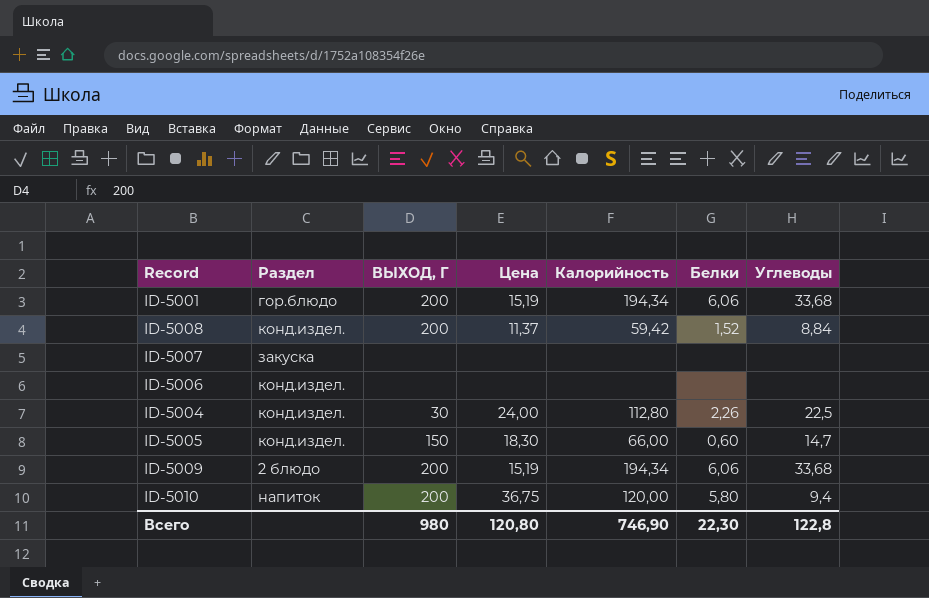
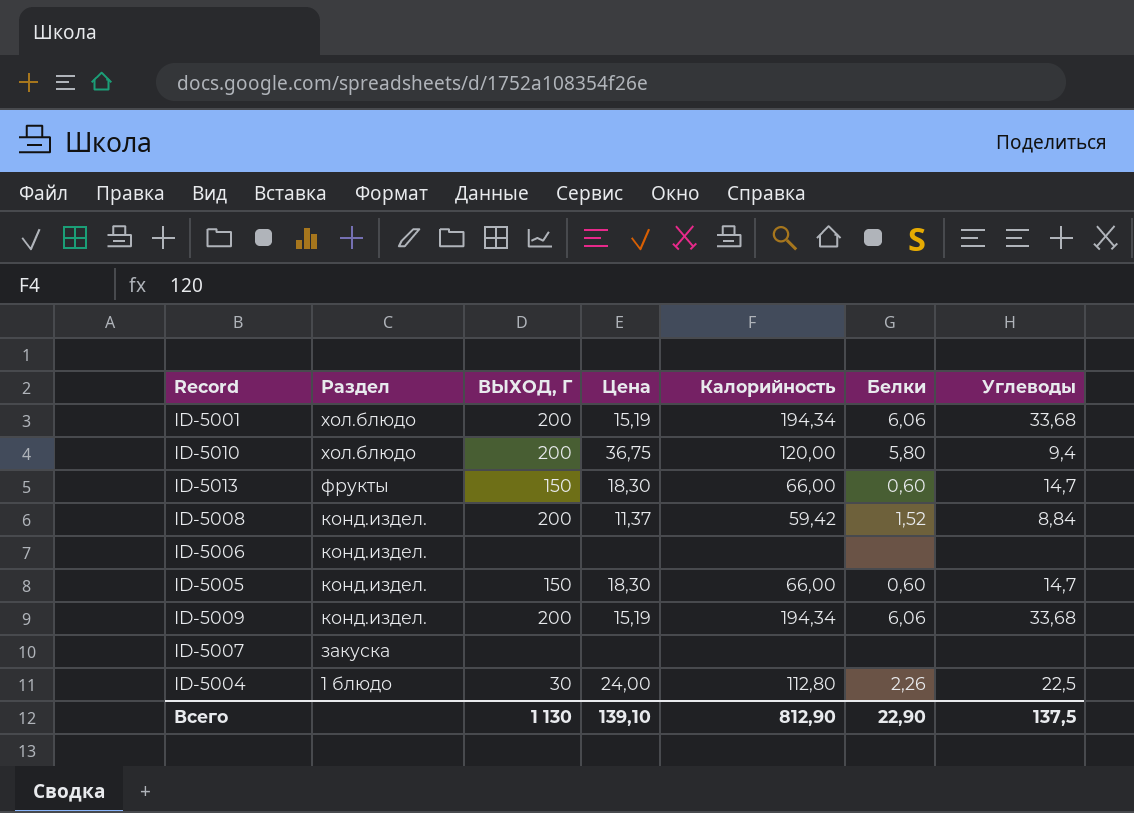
row order: none -> Раздел descending
ID-5001 | Раздел: гор.блюдо -> хол.блюдо
ID-5010 | Раздел: напиток -> хол.блюдо
row ID-5013: none -> фрукты | 150 | 18,30 | 66,00 | 0,60 | 14,7
ID-5009 | Раздел: 2 блюдо -> конд.издел.
ID-5004 | Раздел: конд.издел. -> 1 блюдо
Всего | ВЫХОД, Г: 980 -> 1 130
Всего | Цена: 120,80 -> 139,10
Всего | Калорийность: 746,90 -> 812,90
Всего | Белки: 22,30 -> 22,90
Всего | Углеводы: 122,8 -> 137,5

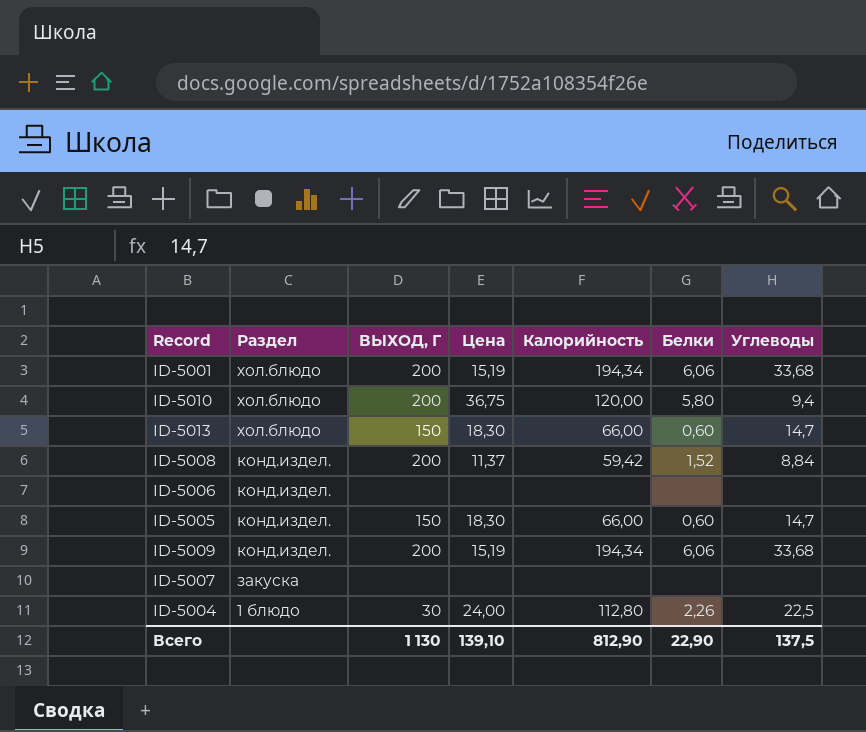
ID-5013 | Раздел: фрукты -> хол.блюдо

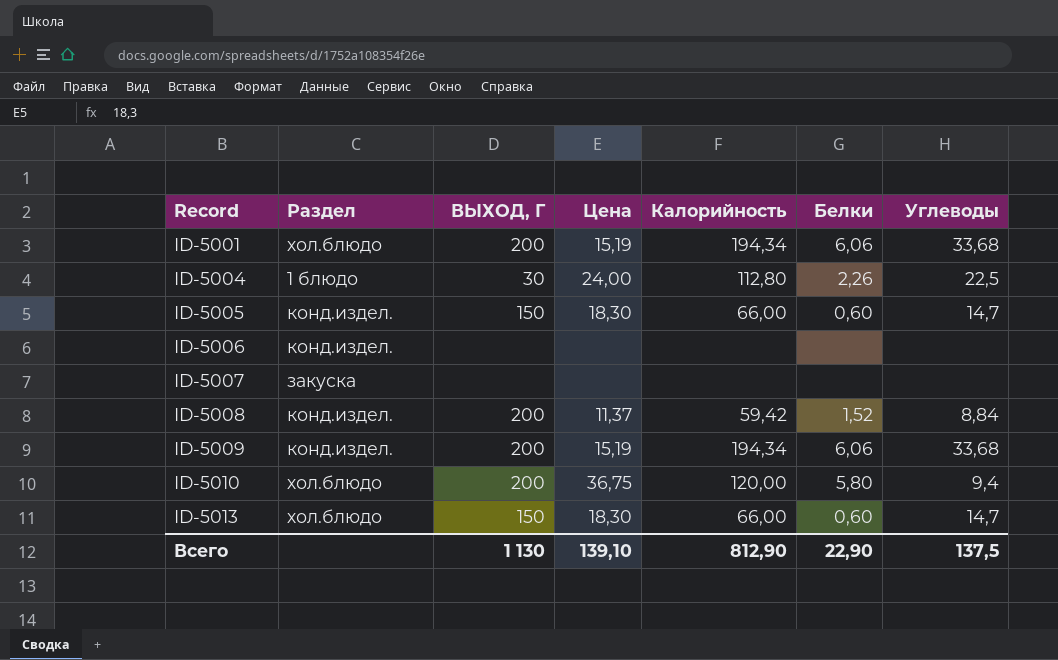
row order: Раздел descending -> Record ascending

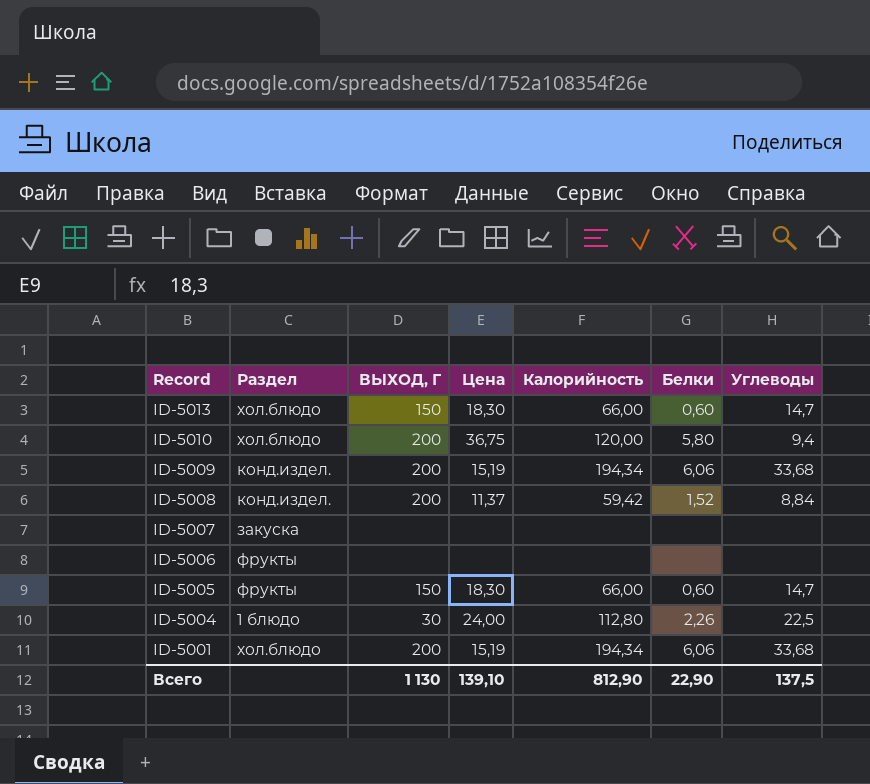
row order: Record ascending -> Record descending
ID-5006 | Раздел: конд.издел. -> фрукты
ID-5005 | Раздел: конд.издел. -> фрукты

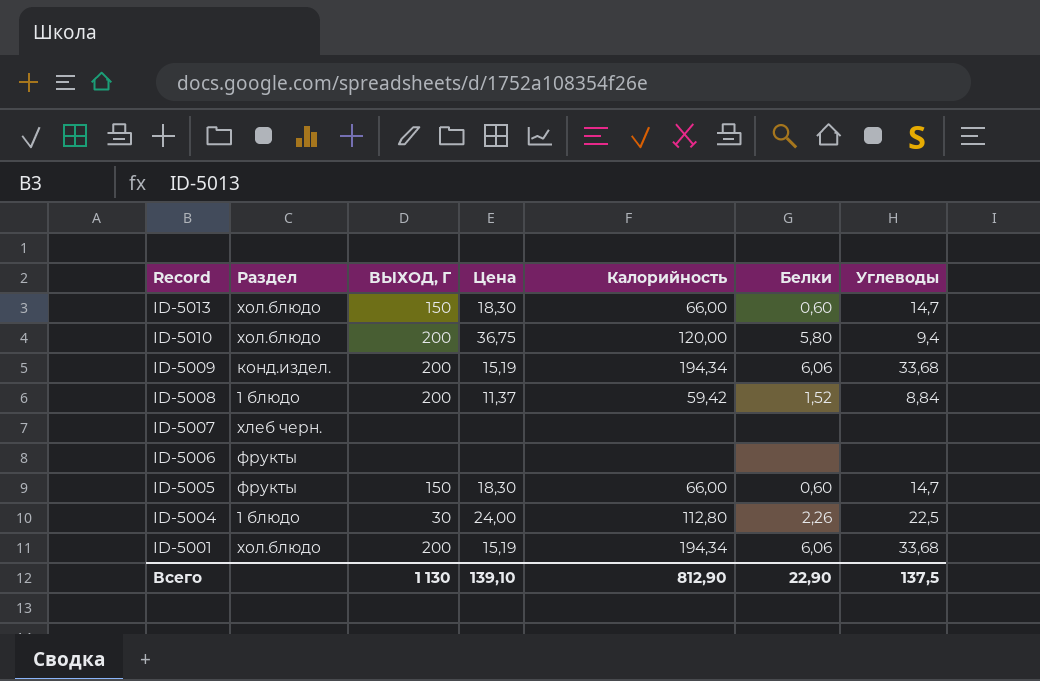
ID-5008 | Раздел: конд.издел. -> 1 блюдо
ID-5007 | Раздел: закуска -> хлеб черн.

